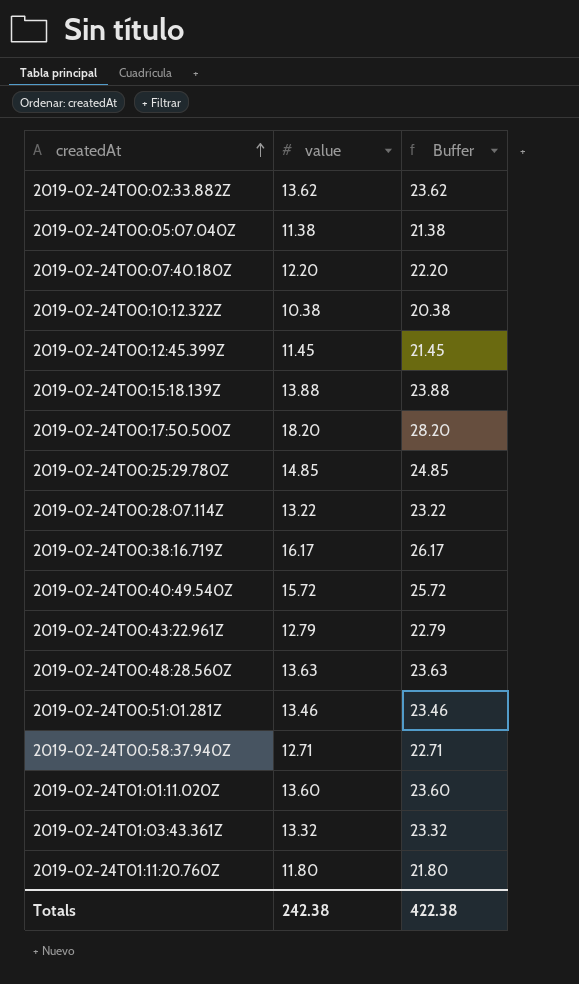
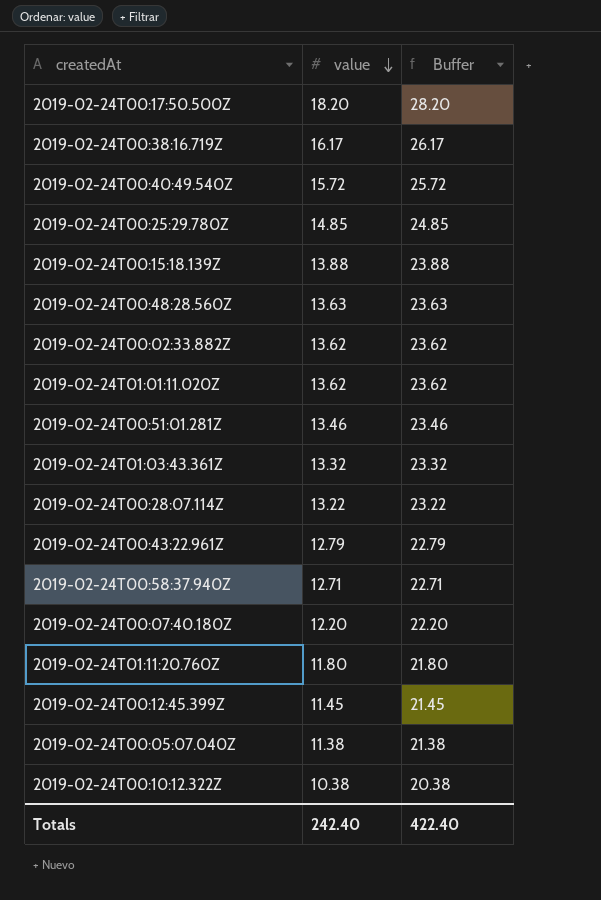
row order: createdAt ascending -> value descending
2019-02-24T01:01:11.020Z | value: 13.60 -> 13.62
2019-02-24T01:01:11.020Z | Buffer: 23.60 -> 23.62
Totals | value: 242.38 -> 242.40
Totals | Buffer: 422.38 -> 422.40

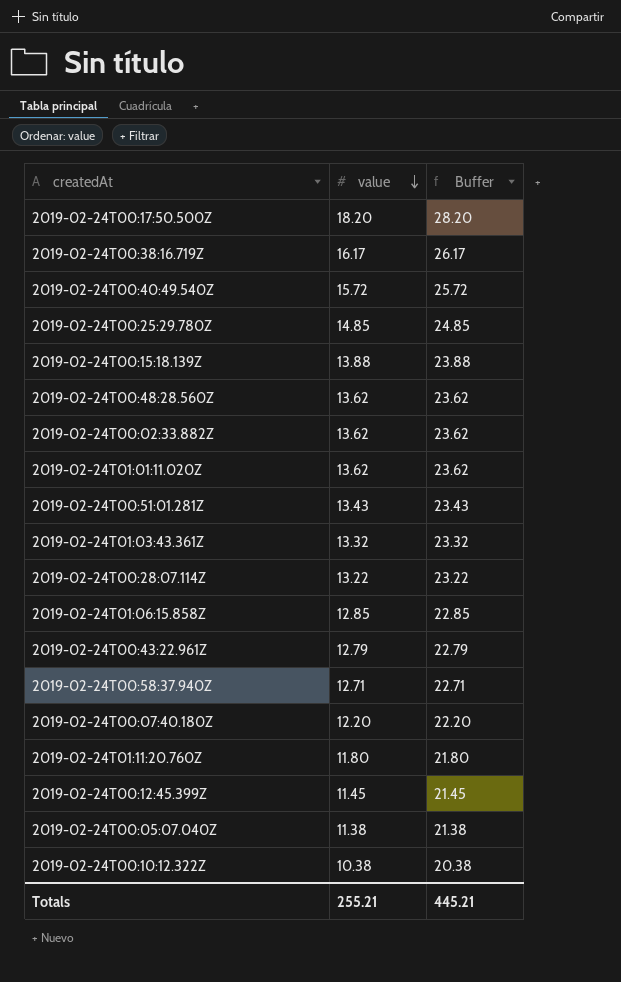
2019-02-24T00:48:28.560Z | value: 13.63 -> 13.62
2019-02-24T00:48:28.560Z | Buffer: 23.63 -> 23.62
2019-02-24T00:51:01.281Z | value: 13.46 -> 13.43
2019-02-24T00:51:01.281Z | Buffer: 23.46 -> 23.43
row 2019-02-24T01:06:15.858Z: none -> 12.85 | 22.85
Totals | value: 242.40 -> 255.21
Totals | Buffer: 422.40 -> 445.21

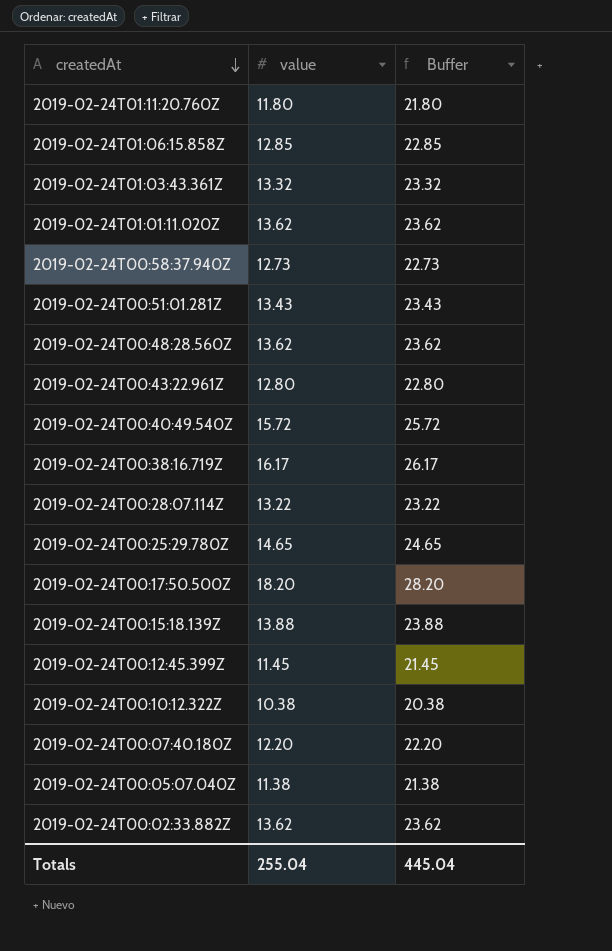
row order: value descending -> createdAt descending
2019-02-24T00:58:37.940Z | value: 12.71 -> 12.73
2019-02-24T00:58:37.940Z | Buffer: 22.71 -> 22.73
2019-02-24T00:43:22.961Z | value: 12.79 -> 12.80
2019-02-24T00:43:22.961Z | Buffer: 22.79 -> 22.80
2019-02-24T00:25:29.780Z | value: 14.85 -> 14.65
2019-02-24T00:25:29.780Z | Buffer: 24.85 -> 24.65
Totals | value: 255.21 -> 255.04
Totals | Buffer: 445.21 -> 445.04

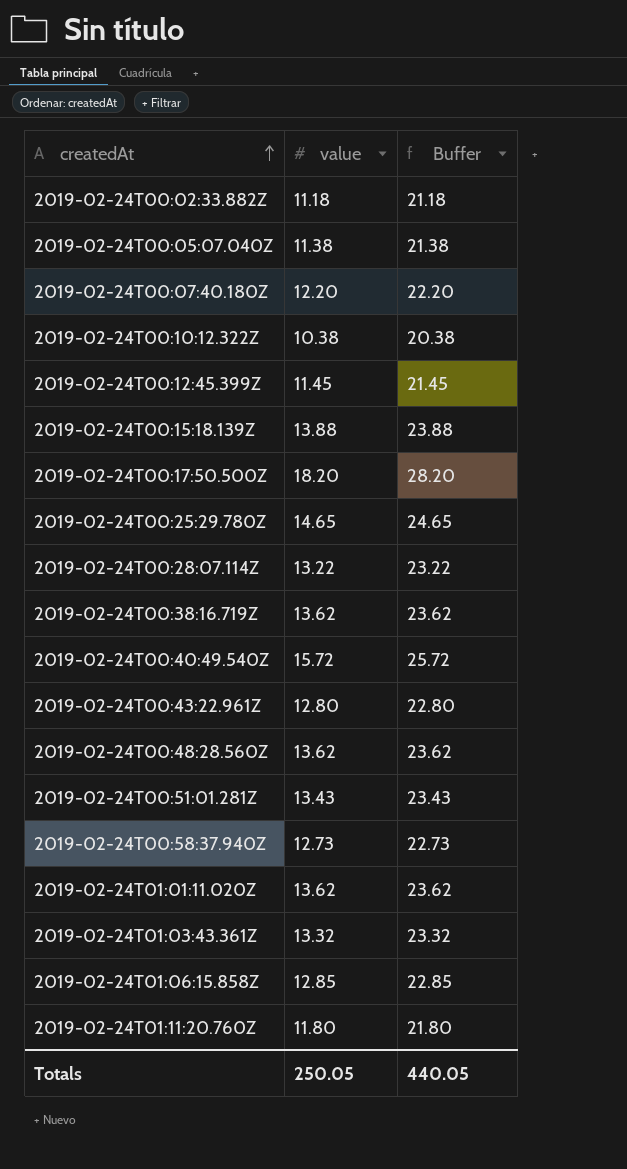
row order: createdAt descending -> createdAt ascending
2019-02-24T00:02:33.882Z | value: 13.62 -> 11.18
2019-02-24T00:02:33.882Z | Buffer: 23.62 -> 21.18
2019-02-24T00:38:16.719Z | value: 16.17 -> 13.62
2019-02-24T00:38:16.719Z | Buffer: 26.17 -> 23.62
Totals | value: 255.04 -> 250.05
Totals | Buffer: 445.04 -> 440.05

